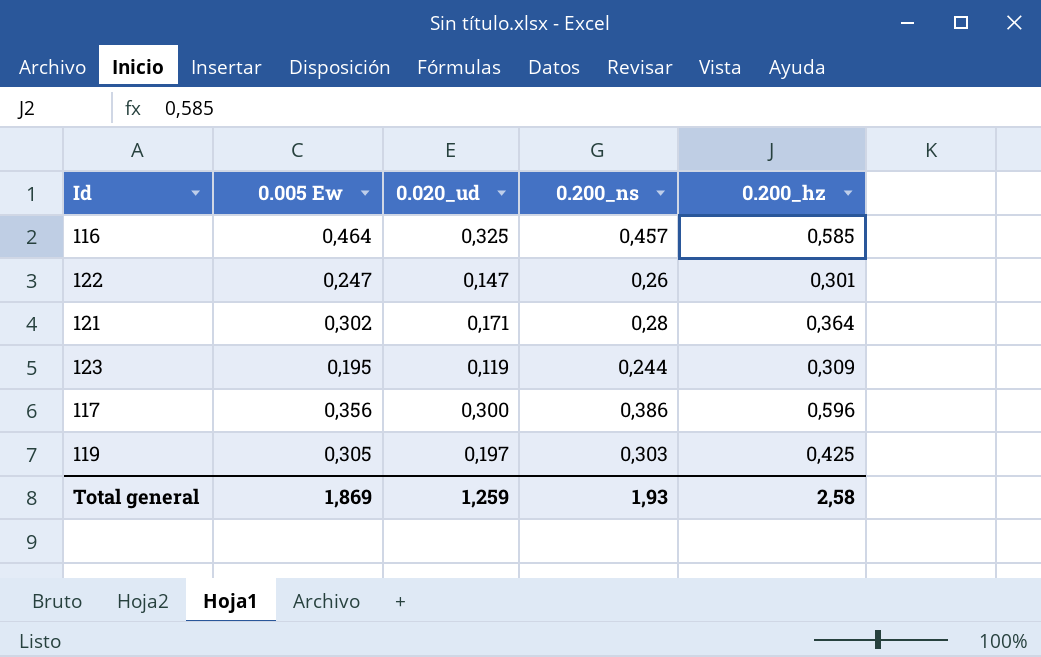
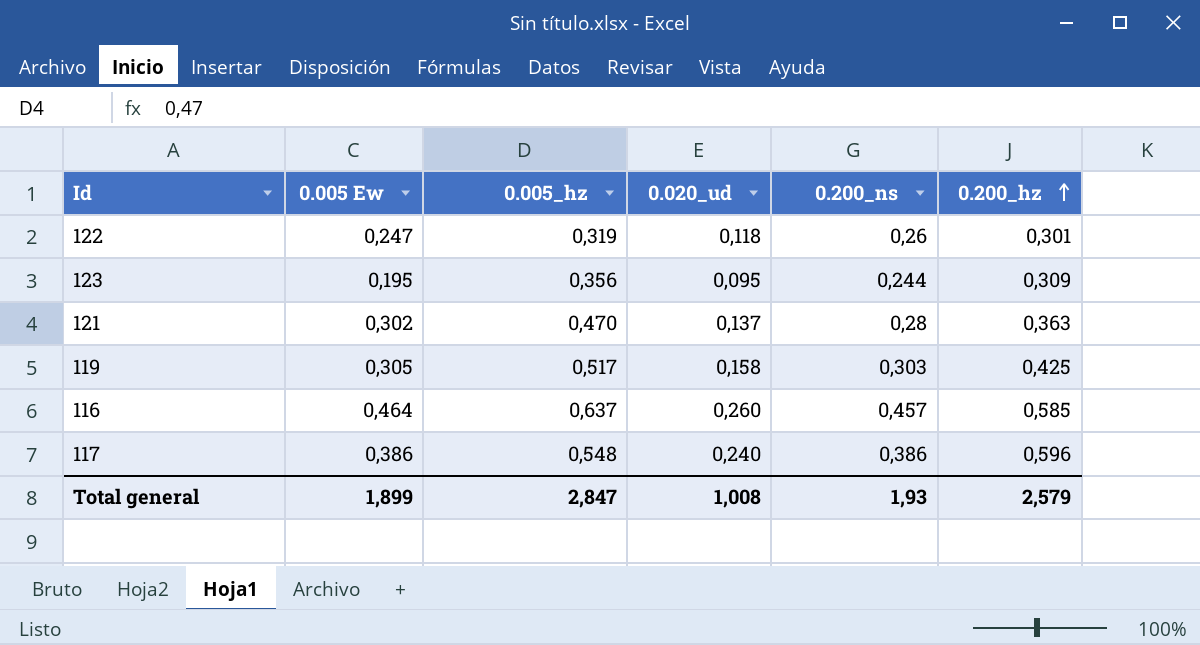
row order: none -> 0.200_hz ascending
column 0.005_hz | position: none -> 3
122 | 0.020_ud: 0,147 -> 0,118
123 | 0.020_ud: 0,119 -> 0,095
121 | 0.020_ud: 0,171 -> 0,137
121 | 0.200_hz: 0,364 -> 0,363
119 | 0.020_ud: 0,197 -> 0,158
116 | 0.020_ud: 0,325 -> 0,260
117 | 0.005 Ew: 0,356 -> 0,386
117 | 0.020_ud: 0,300 -> 0,240
Total general | 0.005 Ew: 1,869 -> 1,899
Total general | 0.020_ud: 1,259 -> 1,008
Total general | 0.200_hz: 2,58 -> 2,579

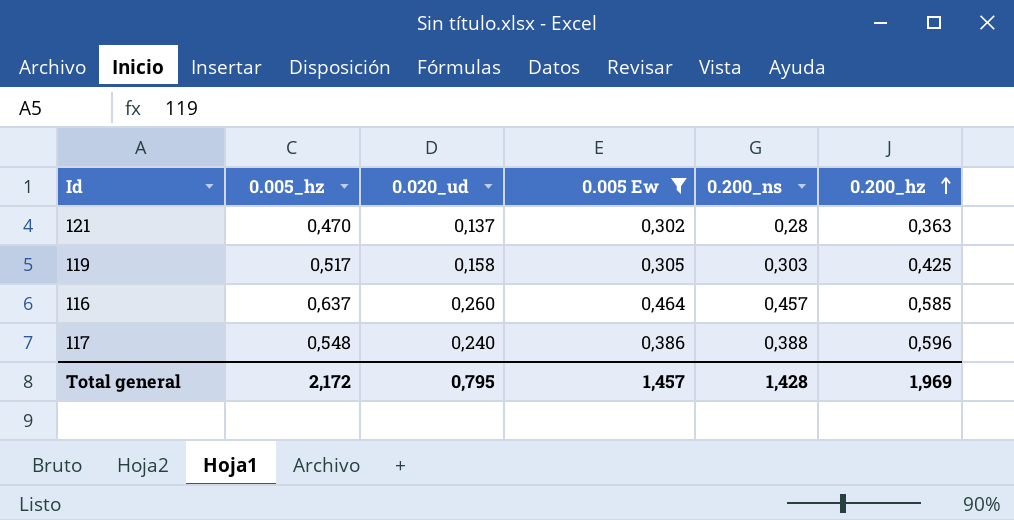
filter: none -> 0.005 Ew >= 0,302
column 0.005 Ew | position: 2 -> 4
117 | 0.200_ns: 0,386 -> 0,388
Total general | 0.005_hz: 2,847 -> 2,172
Total general | 0.020_ud: 1,008 -> 0,795
Total general | 0.005 Ew: 1,899 -> 1,457
Total general | 0.200_ns: 1,93 -> 1,428
Total general | 0.200_hz: 2,579 -> 1,969

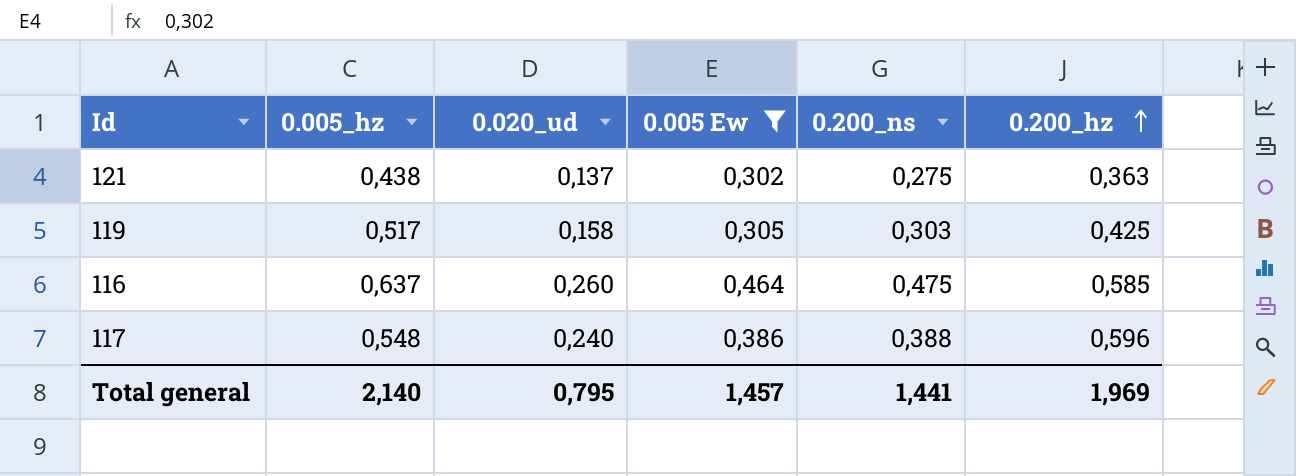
121 | 0.005_hz: 0,470 -> 0,438
121 | 0.200_ns: 0,28 -> 0,275
116 | 0.200_ns: 0,457 -> 0,475
Total general | 0.005_hz: 2,172 -> 2,140
Total general | 0.200_ns: 1,428 -> 1,441

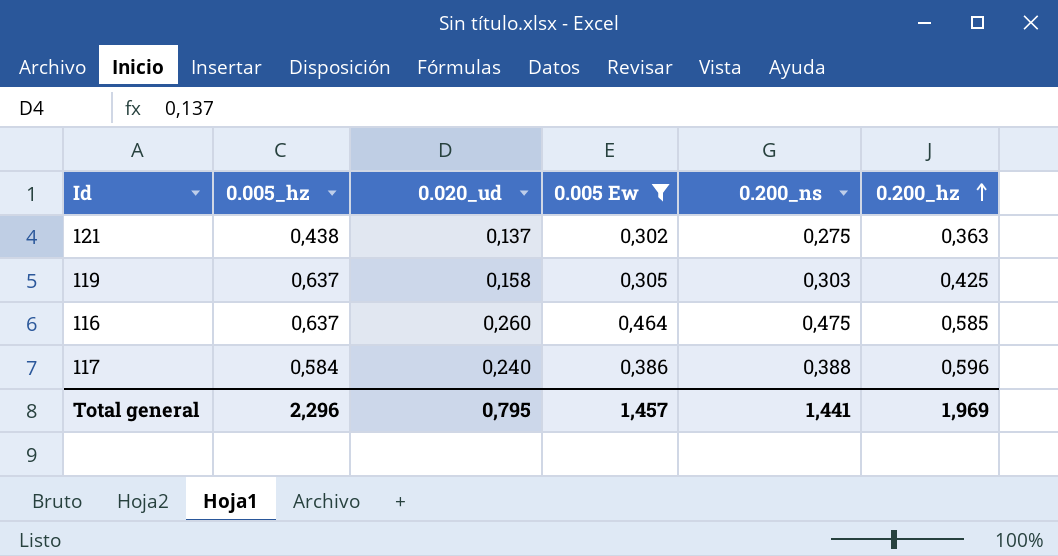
119 | 0.005_hz: 0,517 -> 0,637
117 | 0.005_hz: 0,548 -> 0,584
Total general | 0.005_hz: 2,140 -> 2,296

